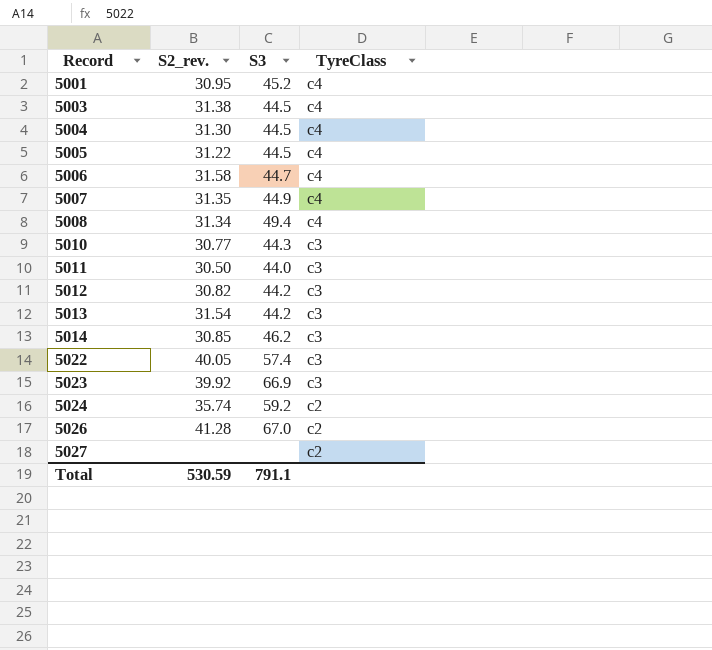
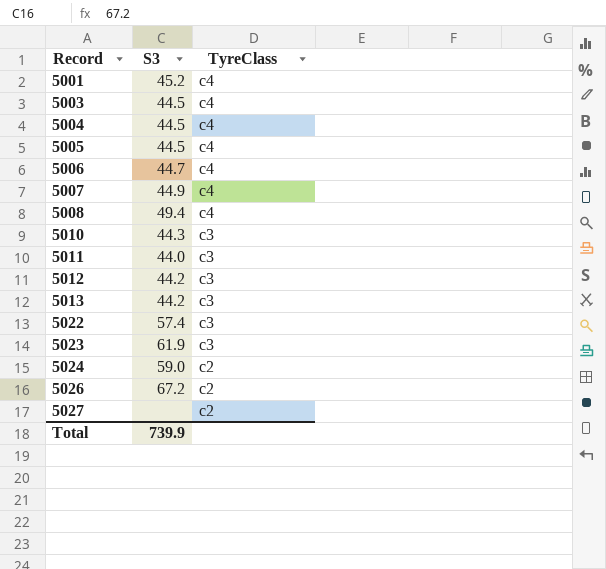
column S2_rev. | position: 2 -> none
row 5014: 30.85 | 46.2 | c3 -> none
5023 | S3: 66.9 -> 61.9
5024 | S3: 59.2 -> 59.0
5026 | S3: 67.0 -> 67.2
Total | S3: 791.1 -> 739.9

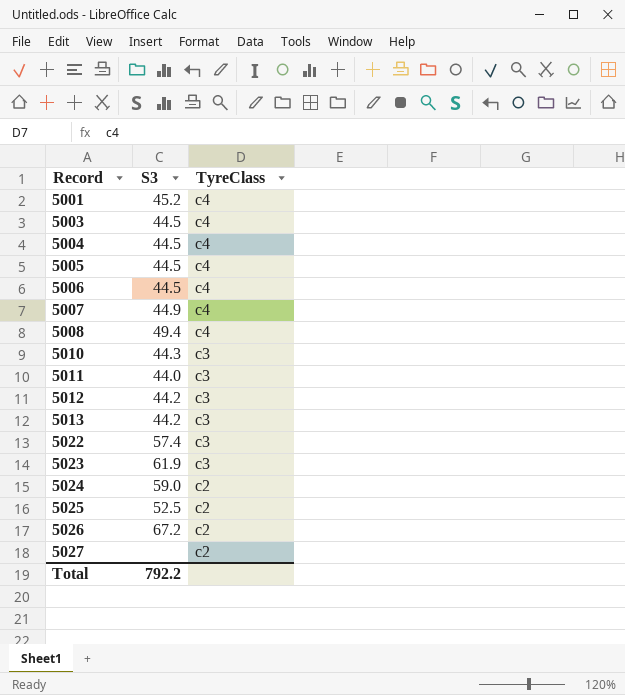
5006 | S3: 44.7 -> 44.5
row 5025: none -> 52.5 | c2
Total | S3: 739.9 -> 792.2

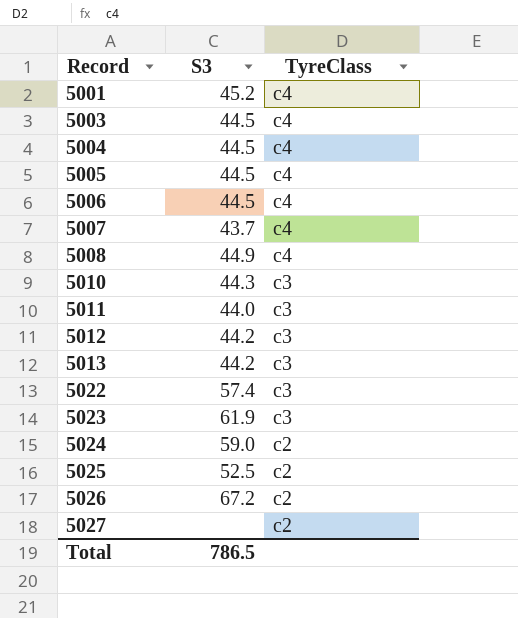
5007 | S3: 44.9 -> 43.7
5008 | S3: 49.4 -> 44.9
Total | S3: 792.2 -> 786.5

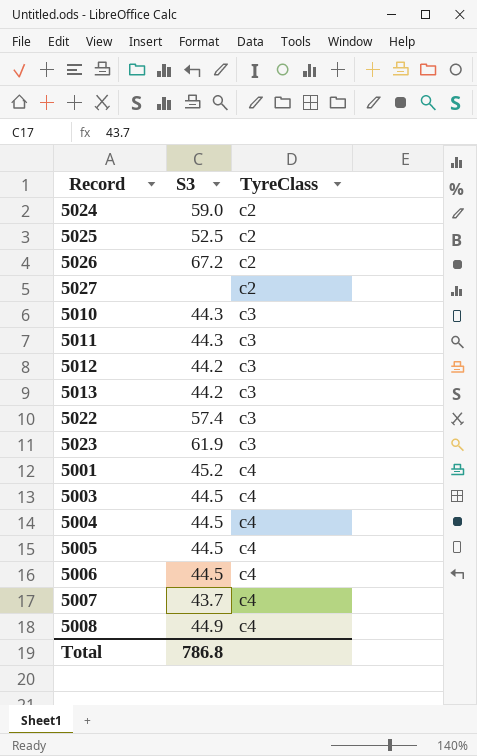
row order: Record ascending -> TyreClass ascending
5011 | S3: 44.0 -> 44.3
Total | S3: 786.5 -> 786.8

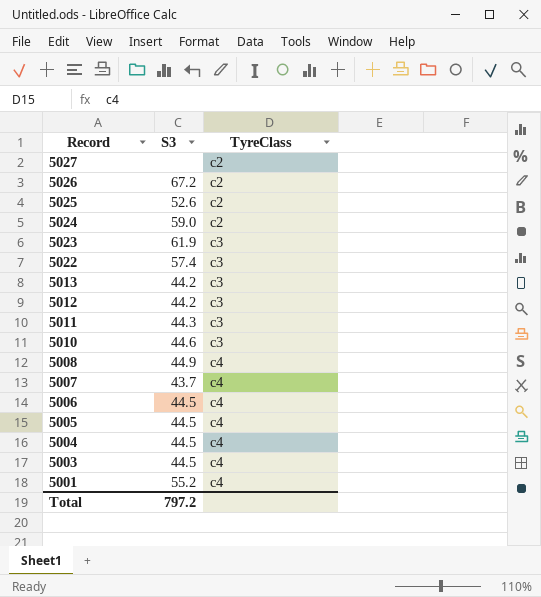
row order: TyreClass ascending -> Record descending
5025 | S3: 52.5 -> 52.6
5010 | S3: 44.3 -> 44.6
5001 | S3: 45.2 -> 55.2
Total | S3: 786.8 -> 797.2

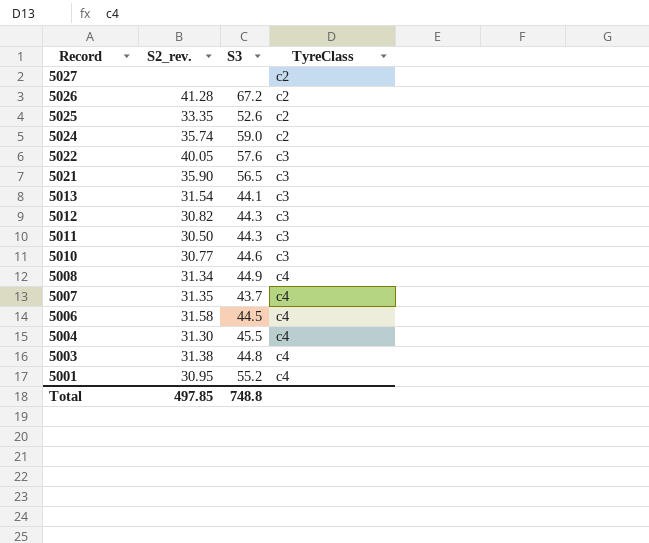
column S2_rev. | position: none -> 2
row 5023: 61.9 | c3 -> none
row 5005: 44.5 | c4 -> none
5022 | S3: 57.4 -> 57.6
row 5021: none -> 35.90 | 56.5 | c3
5013 | S3: 44.2 -> 44.1
5012 | S3: 44.2 -> 44.3
5004 | S3: 44.5 -> 45.5
5003 | S3: 44.5 -> 44.8
Total | S3: 797.2 -> 748.8

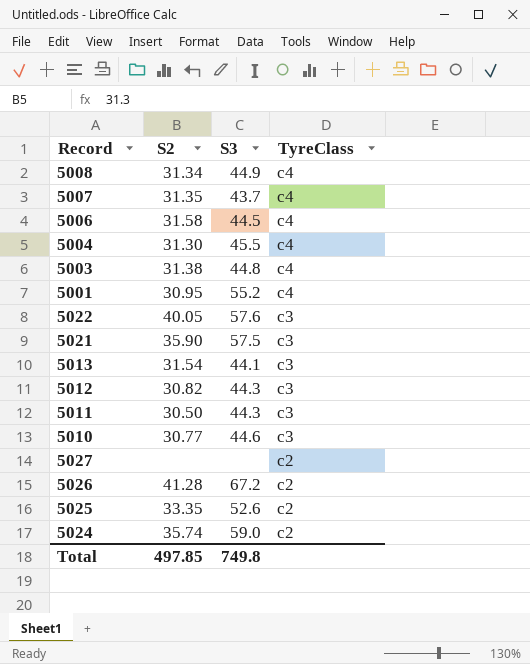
row order: Record descending -> TyreClass descending
column name: S2_rev. -> S2
5021 | S3: 56.5 -> 57.5
Total | S3: 748.8 -> 749.8

